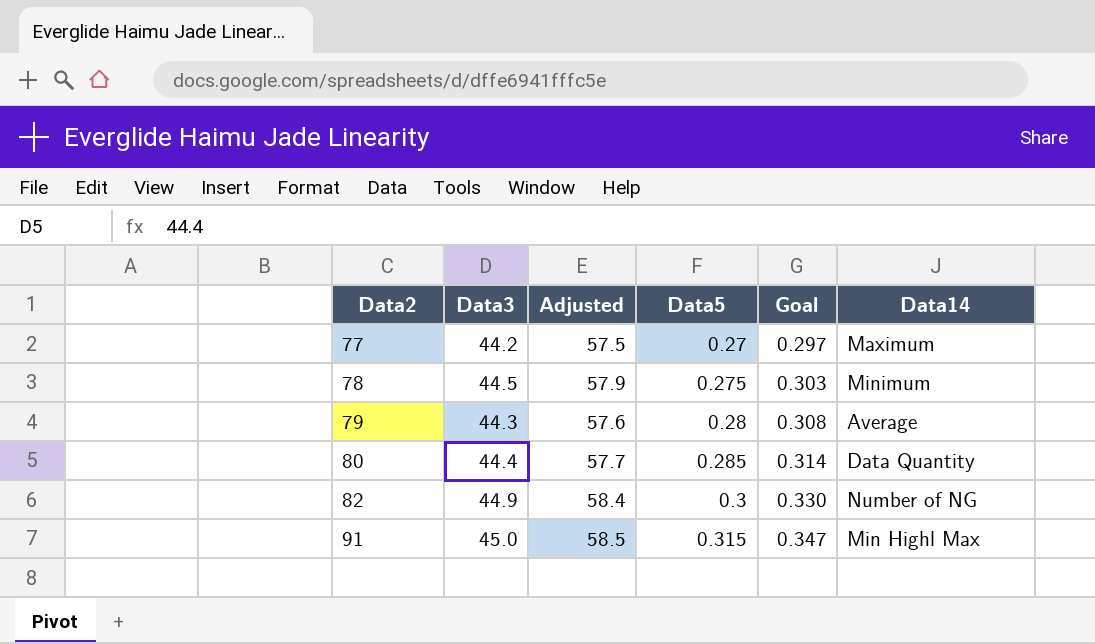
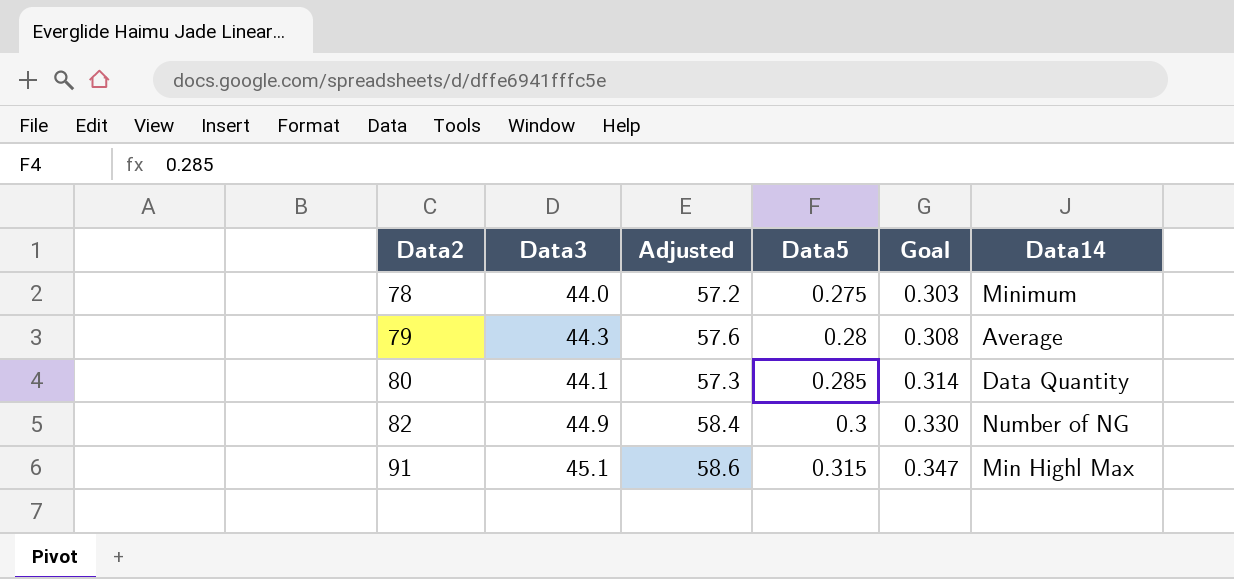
row 77: 44.2 | 57.5 | 0.27 | 0.297 | Maximum -> none
78 | Data3: 44.5 -> 44.0
78 | Adjusted: 57.9 -> 57.2
80 | Data3: 44.4 -> 44.1
80 | Adjusted: 57.7 -> 57.3
91 | Data3: 45.0 -> 45.1
91 | Adjusted: 58.5 -> 58.6

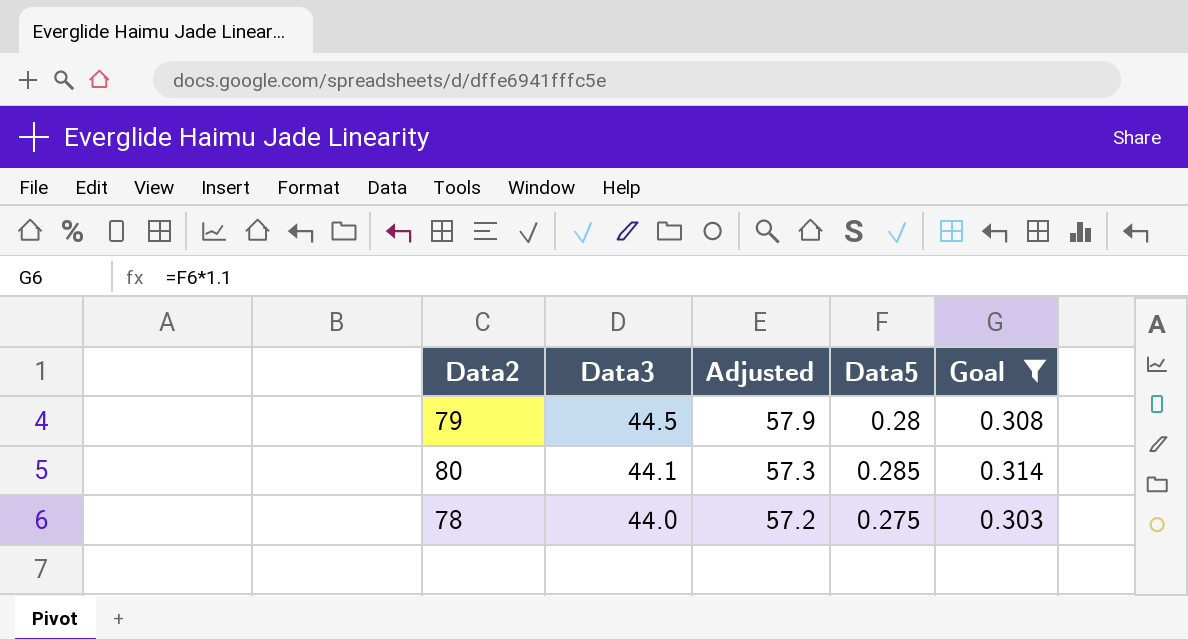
filter: none -> Goal <= 0.314
row order: Data2 ascending -> Data3 descending
column Data14 | position: 6 -> none
79 | Data3: 44.3 -> 44.5
79 | Adjusted: 57.6 -> 57.9

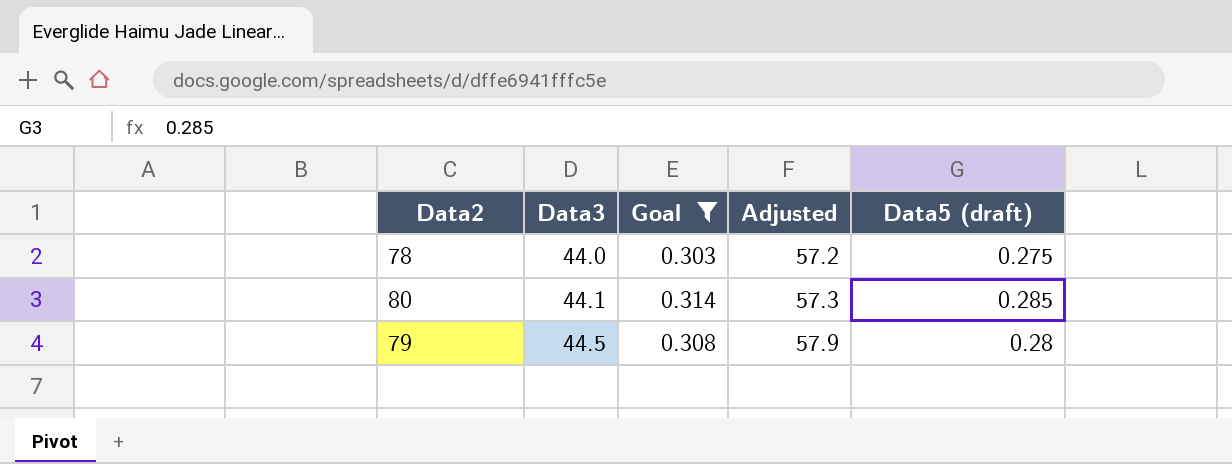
row order: Data3 descending -> Data3 ascending
column Goal | position: 5 -> 3
column name: Data5 -> Data5 (draft)

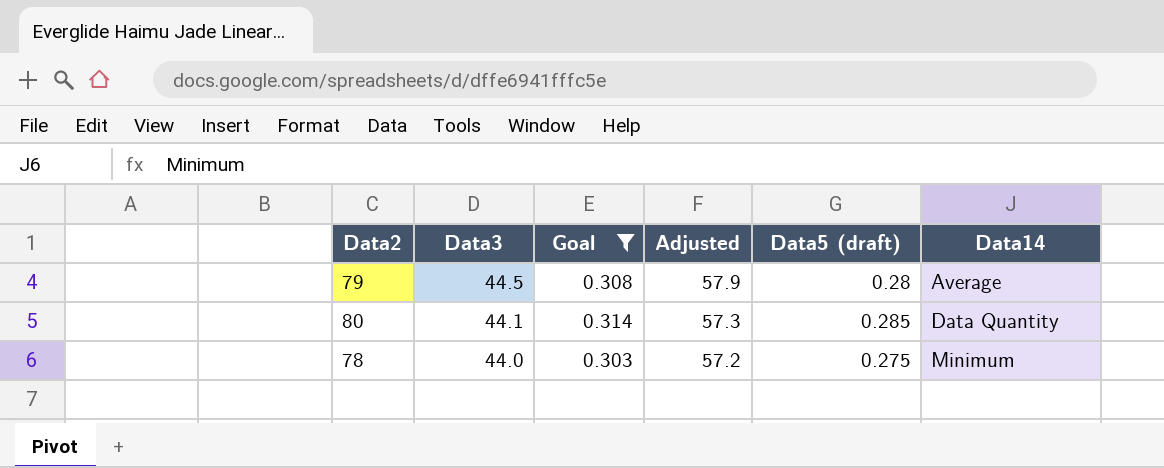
row order: Data3 ascending -> Data3 descending
column Data14 | position: none -> 6

